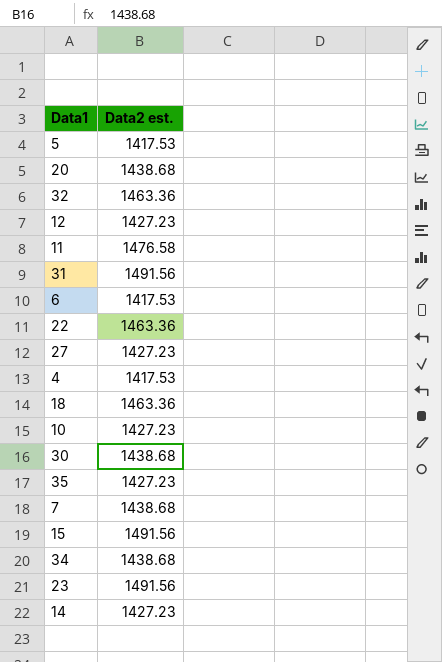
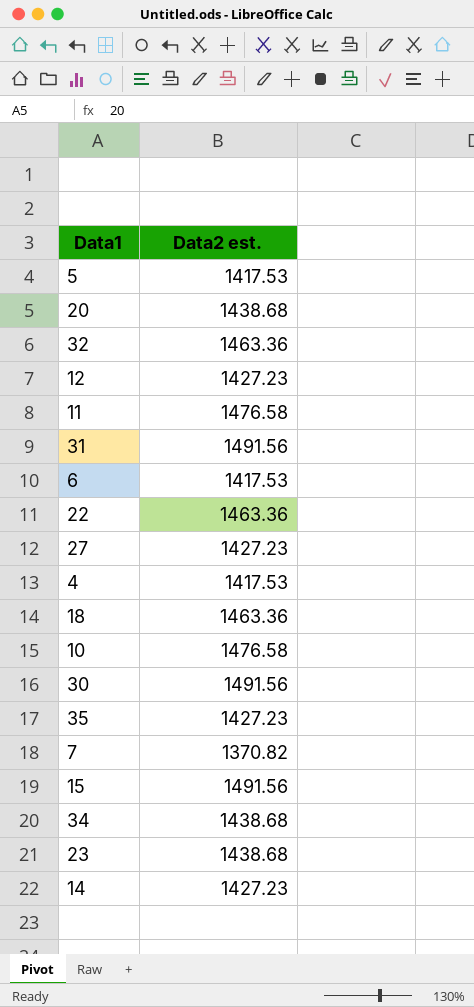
10 | Data2 est.: 1427.23 -> 1476.58
30 | Data2 est.: 1438.68 -> 1491.56
7 | Data2 est.: 1438.68 -> 1370.82
23 | Data2 est.: 1491.56 -> 1438.68

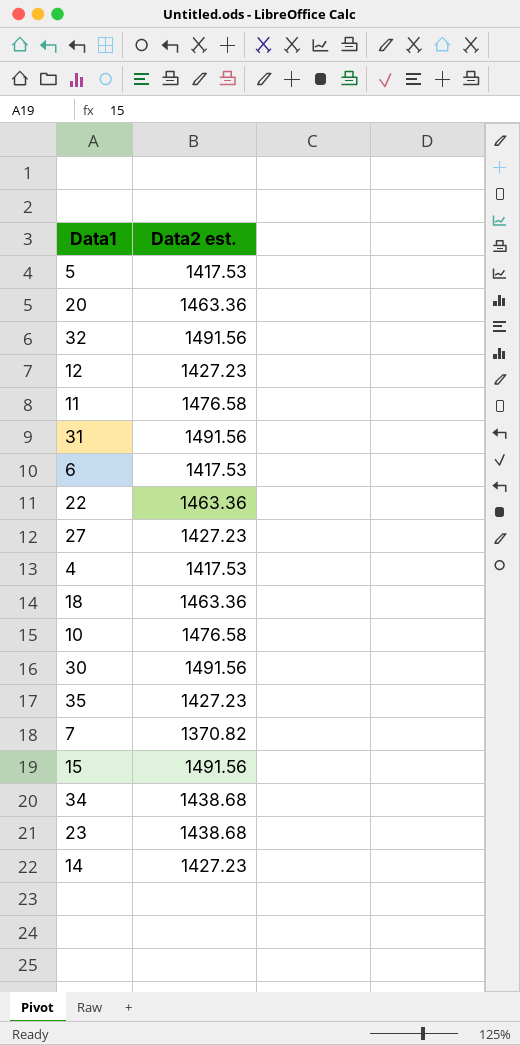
20 | Data2 est.: 1438.68 -> 1463.36
32 | Data2 est.: 1463.36 -> 1491.56

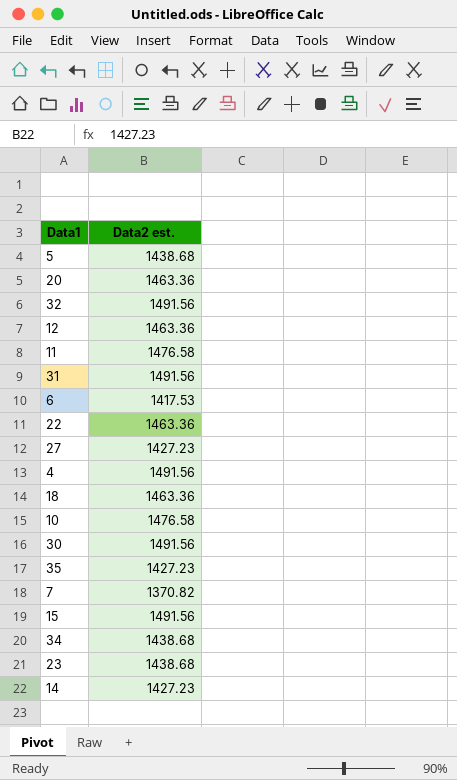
5 | Data2 est.: 1417.53 -> 1438.68
12 | Data2 est.: 1427.23 -> 1463.36
4 | Data2 est.: 1417.53 -> 1491.56

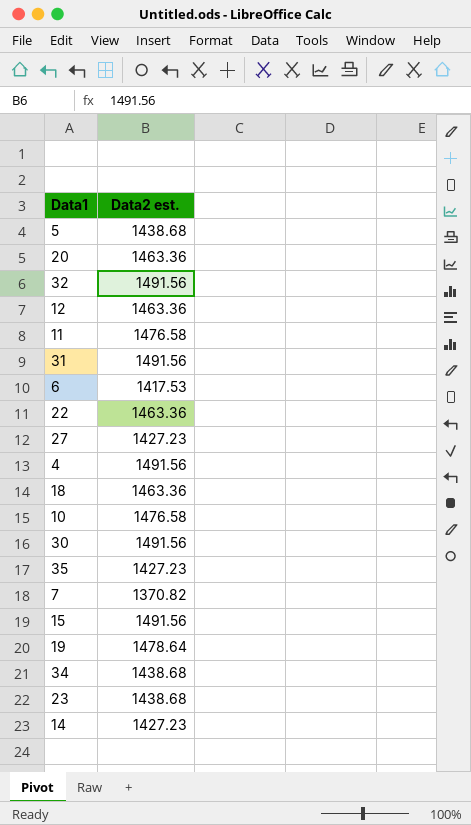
row 19: none -> 1478.64

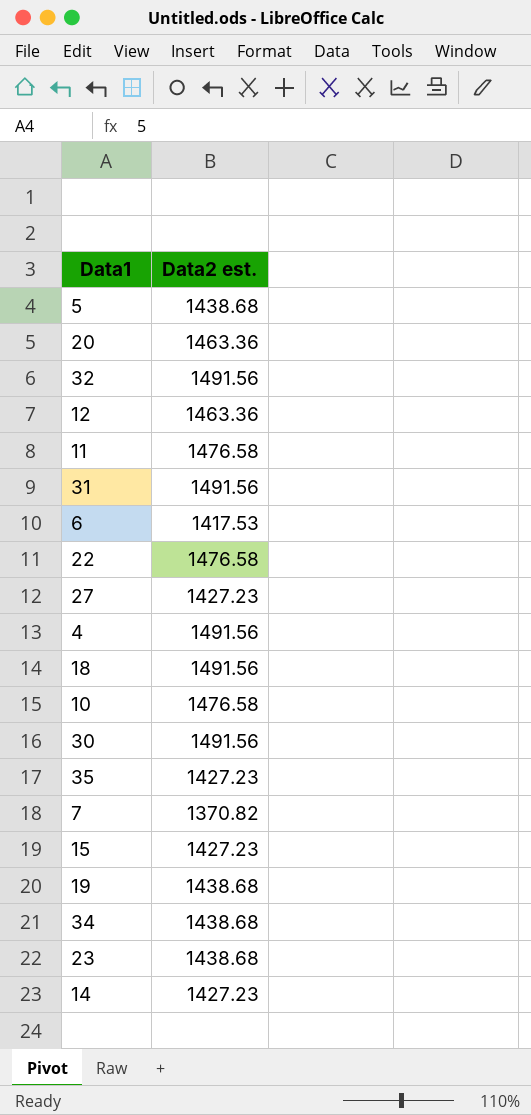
22 | Data2 est.: 1463.36 -> 1476.58
18 | Data2 est.: 1463.36 -> 1491.56
15 | Data2 est.: 1491.56 -> 1427.23
19 | Data2 est.: 1478.64 -> 1438.68

